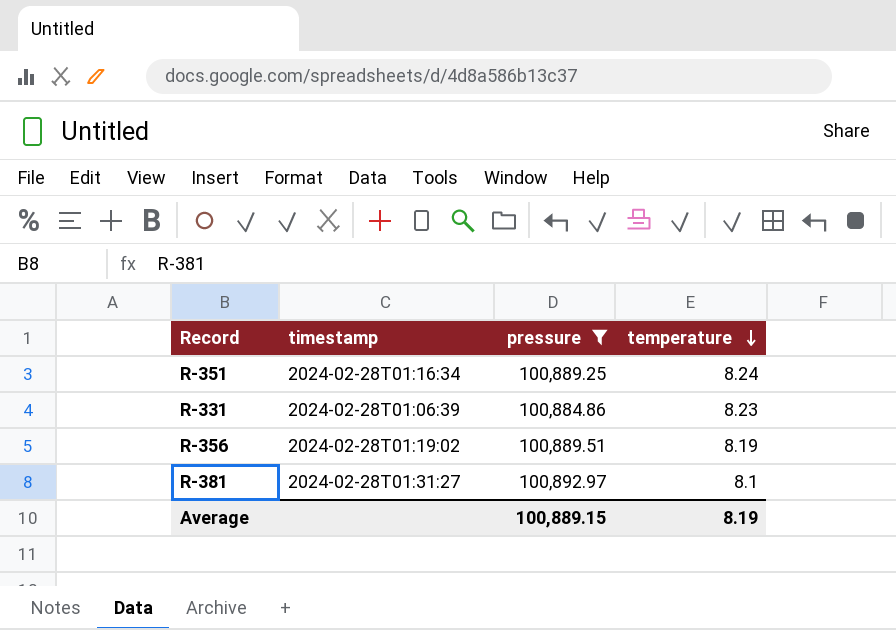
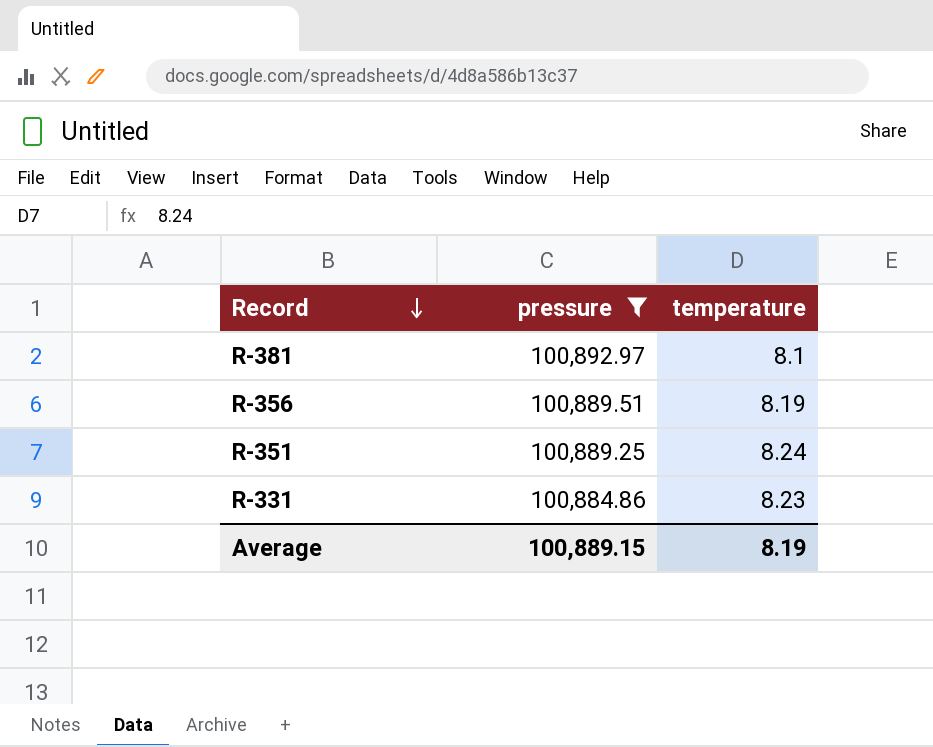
row order: temperature descending -> Record descending
column timestamp | position: 2 -> none

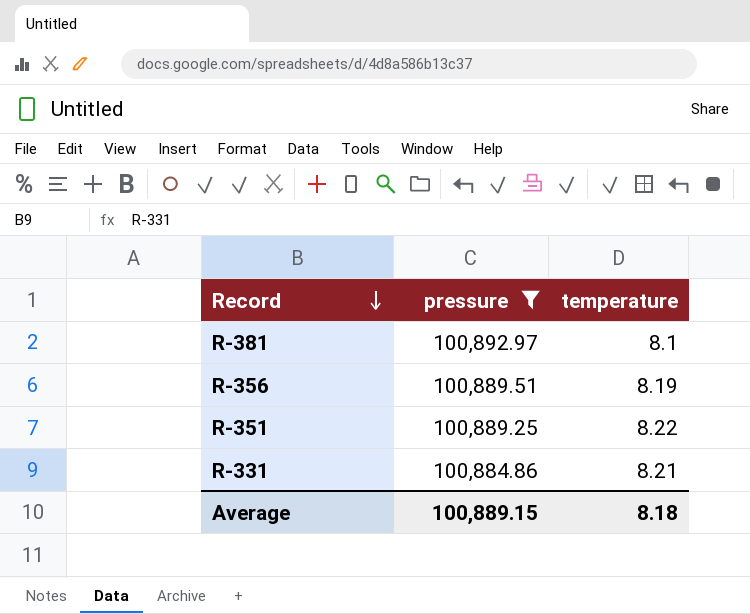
R-351 | temperature: 8.24 -> 8.22
R-331 | temperature: 8.23 -> 8.21
Average | temperature: 8.19 -> 8.18

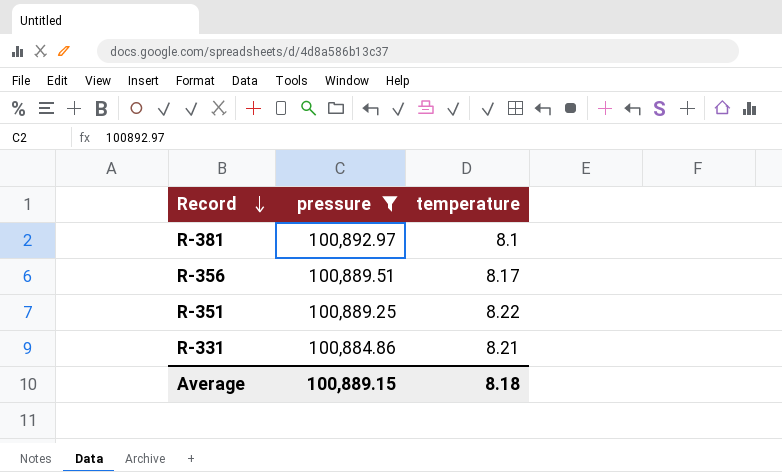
R-356 | temperature: 8.19 -> 8.17

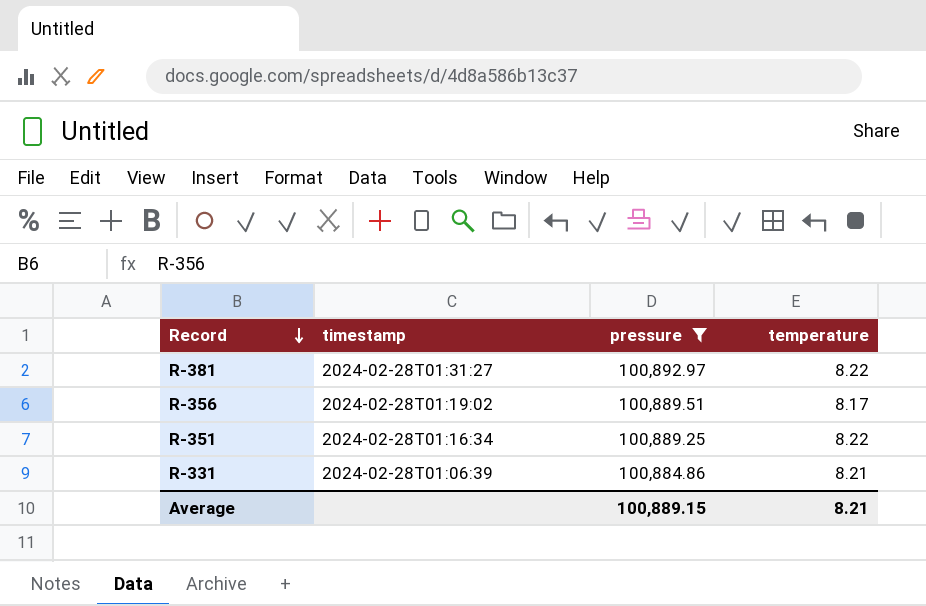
column timestamp | position: none -> 2
R-381 | temperature: 8.1 -> 8.22
Average | temperature: 8.18 -> 8.21

